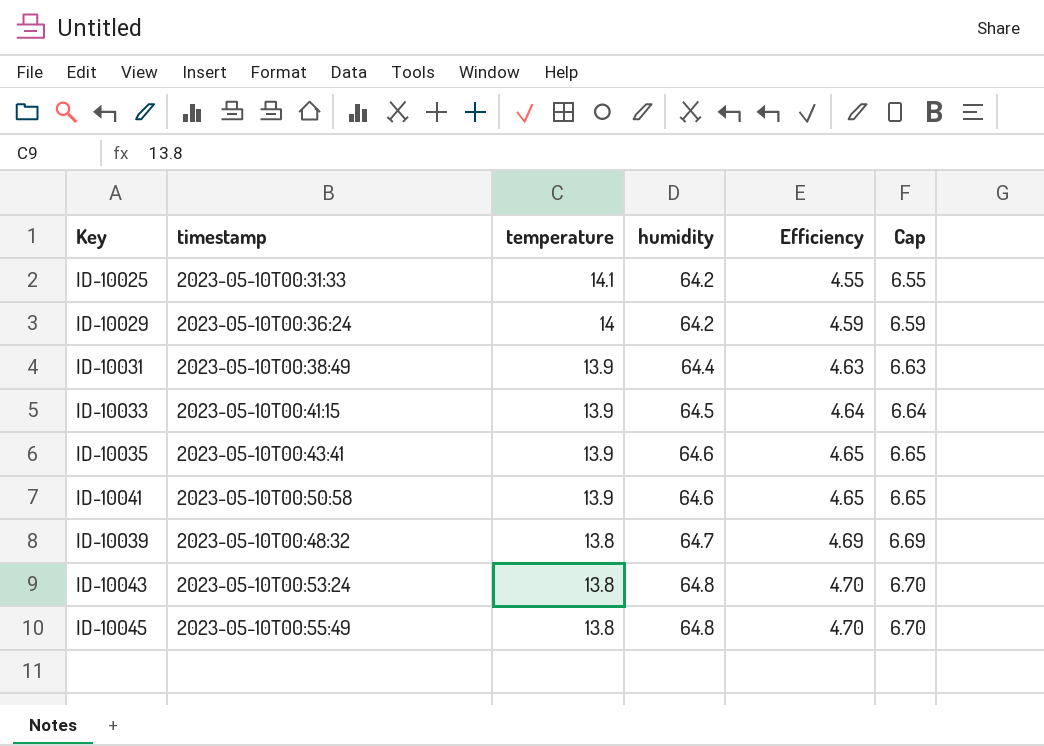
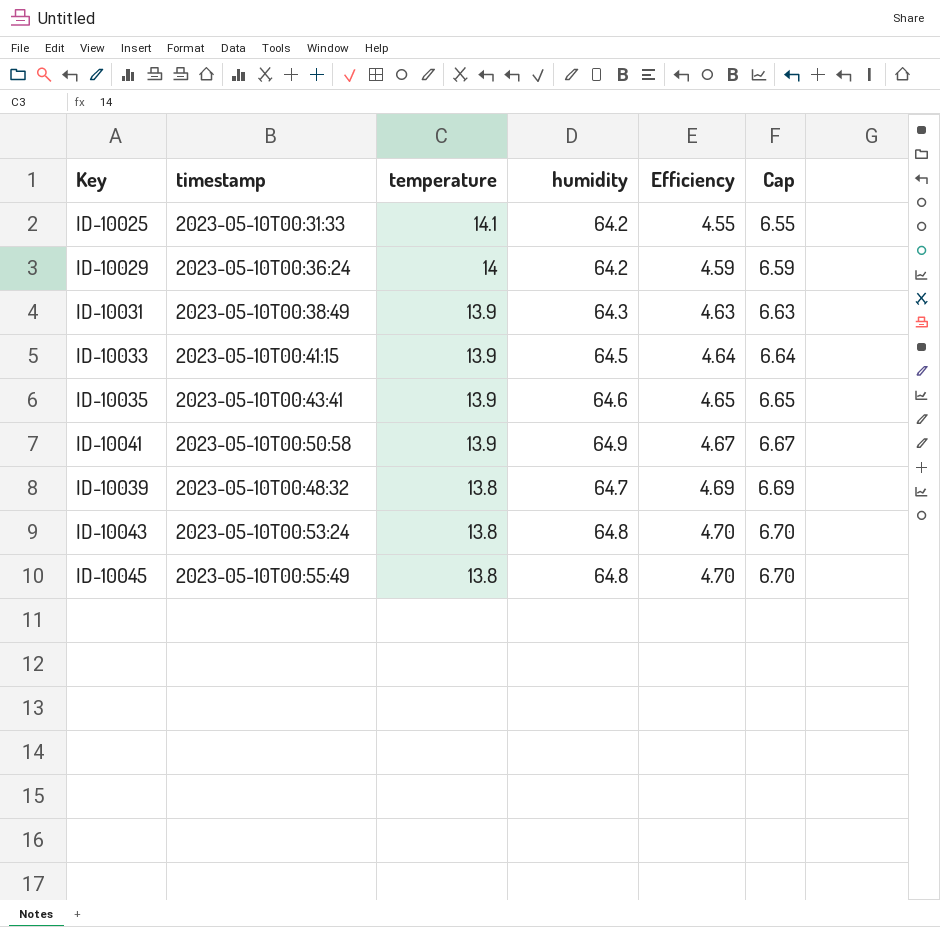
ID-10031 | humidity: 64.4 -> 64.3
ID-10041 | humidity: 64.6 -> 64.9
ID-10041 | Efficiency: 4.65 -> 4.67
ID-10041 | Cap: 6.65 -> 6.67

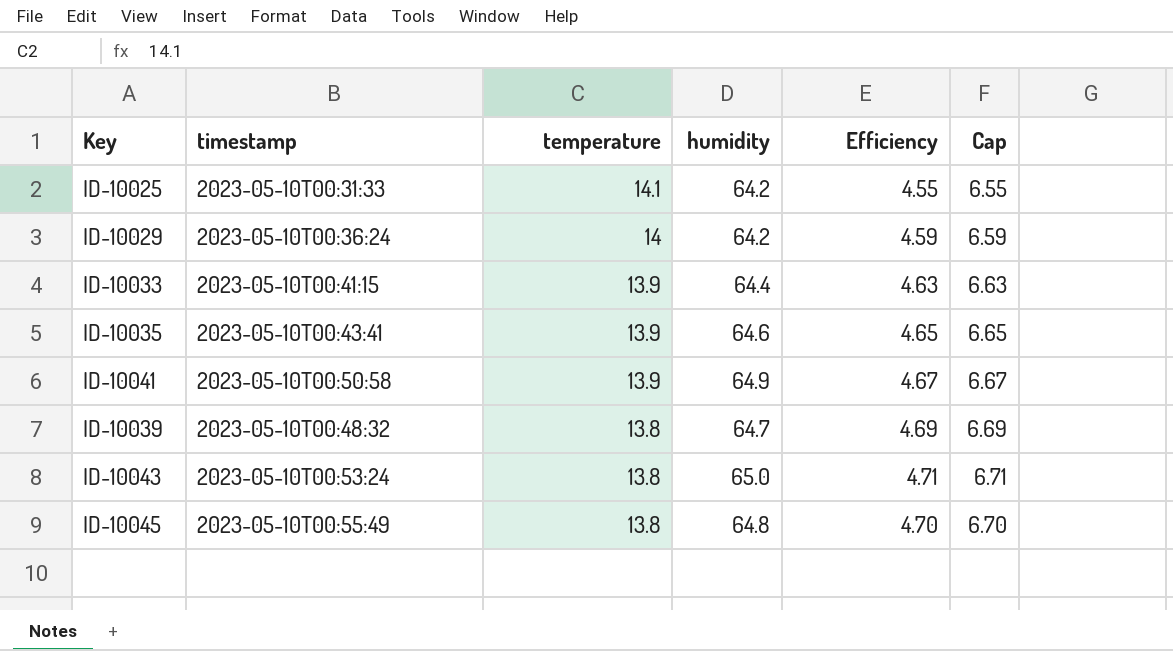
row ID-10031: 2023-05-10T00:38:49 | 13.9 | 64.3 | 4.63 | 6.63 -> none
ID-10033 | humidity: 64.5 -> 64.4
ID-10033 | Efficiency: 4.64 -> 4.63
ID-10033 | Cap: 6.64 -> 6.63
ID-10043 | humidity: 64.8 -> 65.0
ID-10043 | Efficiency: 4.70 -> 4.71
ID-10043 | Cap: 6.70 -> 6.71

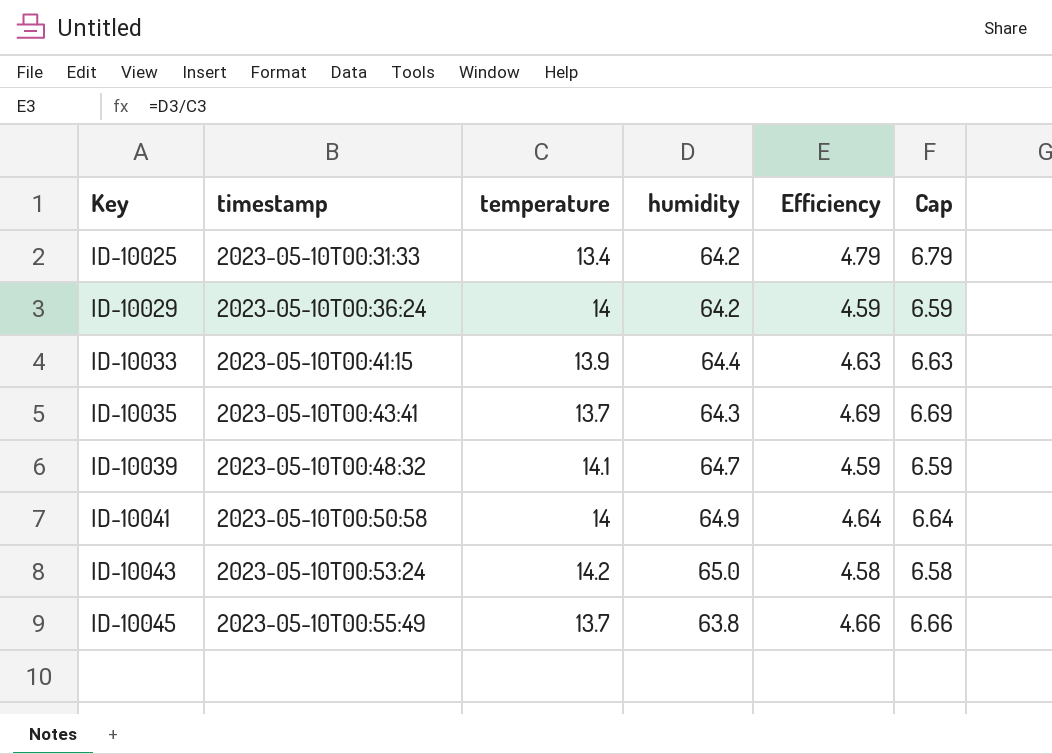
row order: temperature descending -> Key ascending
ID-10025 | temperature: 14.1 -> 13.4
ID-10025 | Efficiency: 4.55 -> 4.79
ID-10025 | Cap: 6.55 -> 6.79
ID-10035 | temperature: 13.9 -> 13.7
ID-10035 | humidity: 64.6 -> 64.3
ID-10035 | Efficiency: 4.65 -> 4.69
ID-10035 | Cap: 6.65 -> 6.69
ID-10039 | temperature: 13.8 -> 14.1
ID-10039 | Efficiency: 4.69 -> 4.59
ID-10039 | Cap: 6.69 -> 6.59
ID-10041 | temperature: 13.9 -> 14
ID-10041 | Efficiency: 4.67 -> 4.64
ID-10041 | Cap: 6.67 -> 6.64
ID-10043 | temperature: 13.8 -> 14.2
ID-10043 | Efficiency: 4.71 -> 4.58
ID-10043 | Cap: 6.71 -> 6.58
ID-10045 | temperature: 13.8 -> 13.7
ID-10045 | humidity: 64.8 -> 63.8
ID-10045 | Efficiency: 4.70 -> 4.66
ID-10045 | Cap: 6.70 -> 6.66

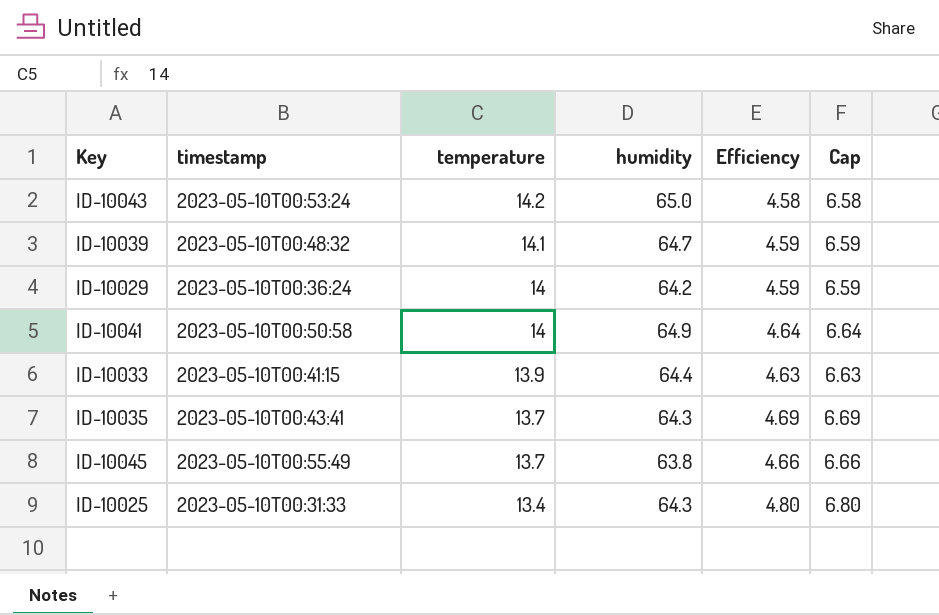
row order: Key ascending -> temperature descending
ID-10025 | humidity: 64.2 -> 64.3
ID-10025 | Efficiency: 4.79 -> 4.80
ID-10025 | Cap: 6.79 -> 6.80

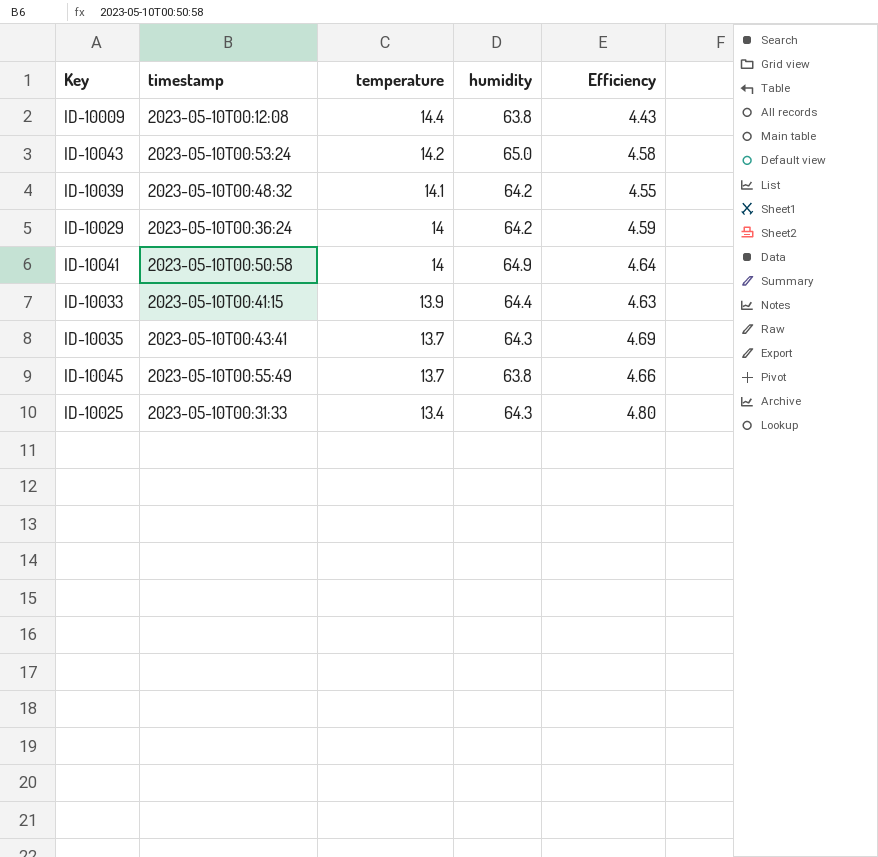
column Cap | formula: [Efficiency] + 2 -> none
row ID-10009: none -> 2023-05-10T00:12:08 | 14.4 | 63.8 | 4.43
ID-10039 | humidity: 64.7 -> 64.2
ID-10039 | Efficiency: 4.59 -> 4.55

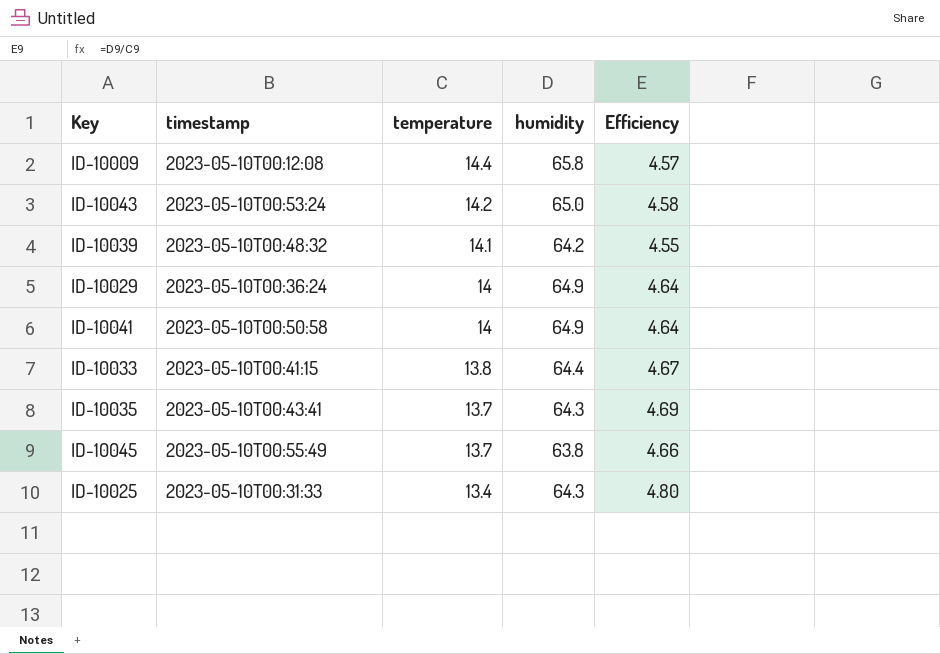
ID-10009 | humidity: 63.8 -> 65.8
ID-10009 | Efficiency: 4.43 -> 4.57
ID-10029 | humidity: 64.2 -> 64.9
ID-10029 | Efficiency: 4.59 -> 4.64
ID-10033 | temperature: 13.9 -> 13.8
ID-10033 | Efficiency: 4.63 -> 4.67

